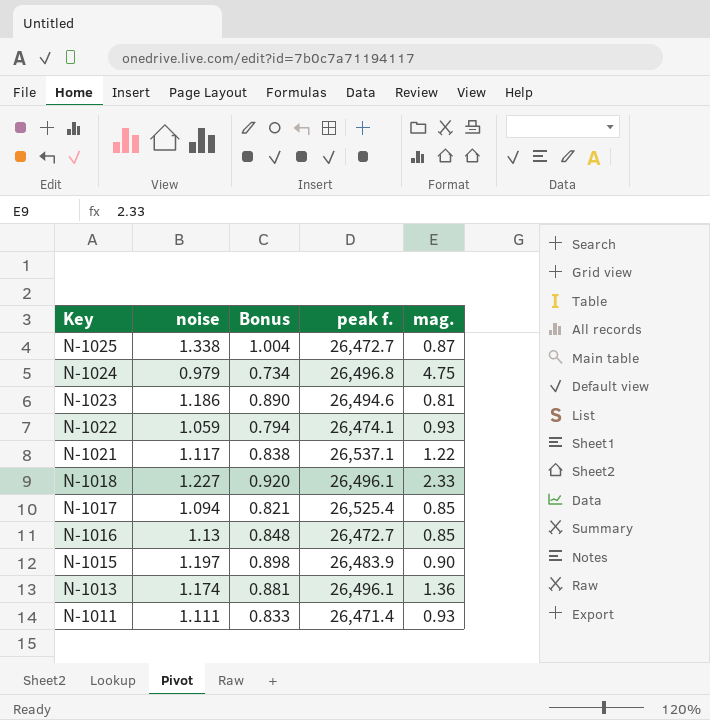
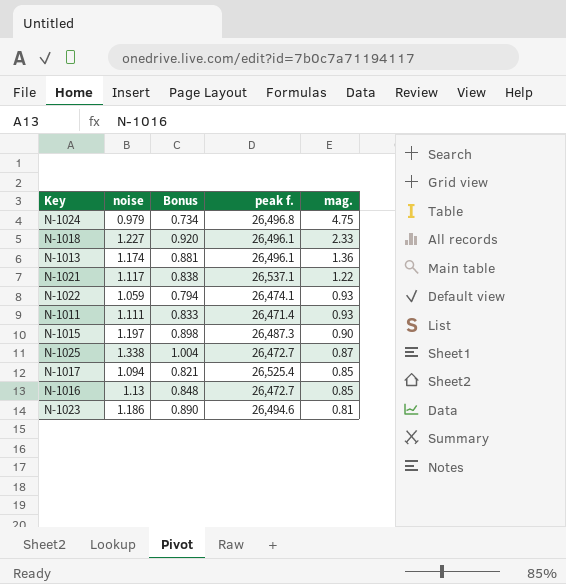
row order: Key descending -> mag. descending
N-1015 | peak f.: 26,483.9 -> 26,487.3

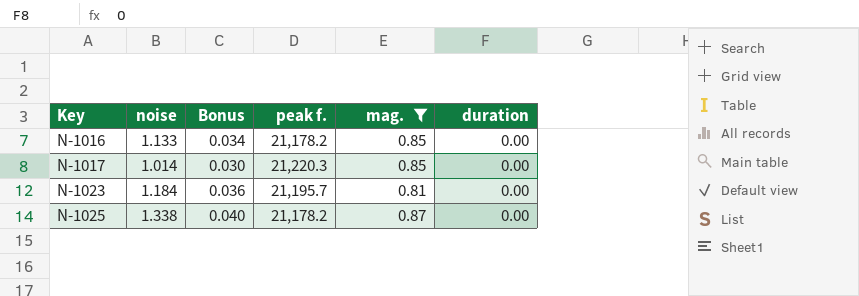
filter: none -> mag. <= 0.87
row order: mag. descending -> Key ascending
column Bonus | formula: [noise] * 0.75 -> [noise] * 0.03
column duration | position: none -> 6
N-1016 | noise: 1.13 -> 1.133
N-1016 | peak f.: 26,472.7 -> 21,178.2
N-1017 | noise: 1.094 -> 1.014
N-1017 | peak f.: 26,525.4 -> 21,220.3
N-1023 | noise: 1.186 -> 1.184
N-1023 | peak f.: 26,494.6 -> 21,195.7
N-1025 | peak f.: 26,472.7 -> 21,178.2

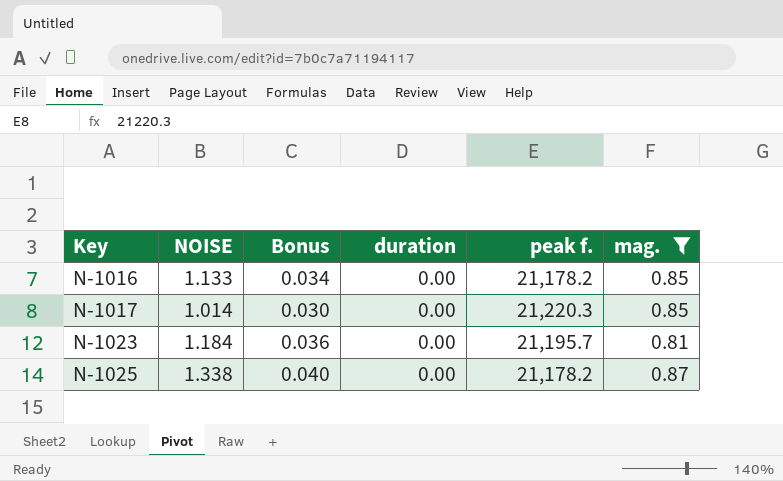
column name: noise -> NOISE
column duration | position: 6 -> 4

